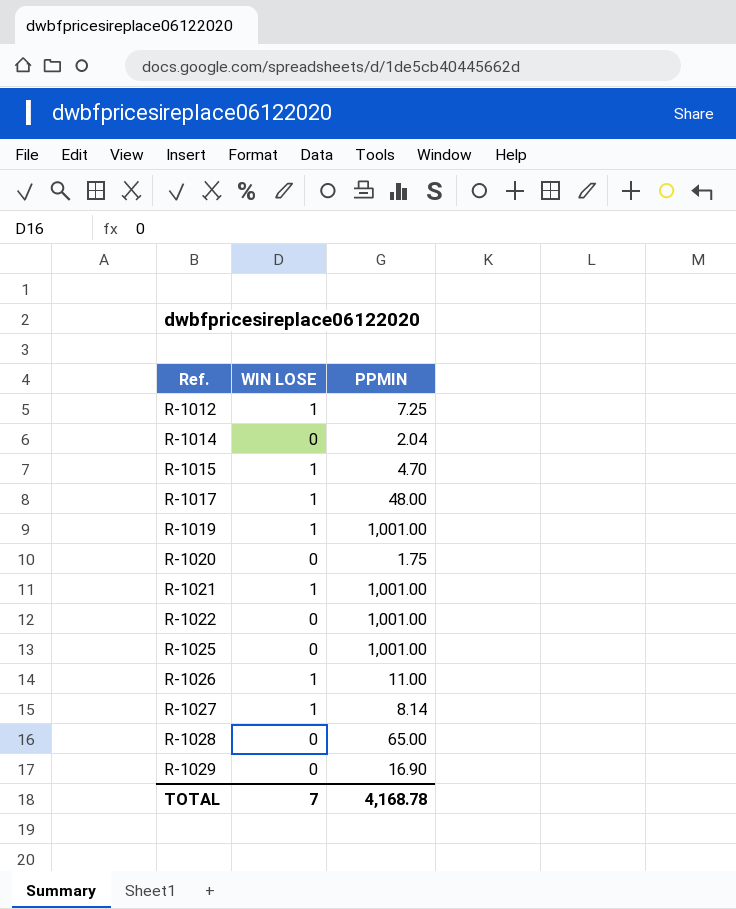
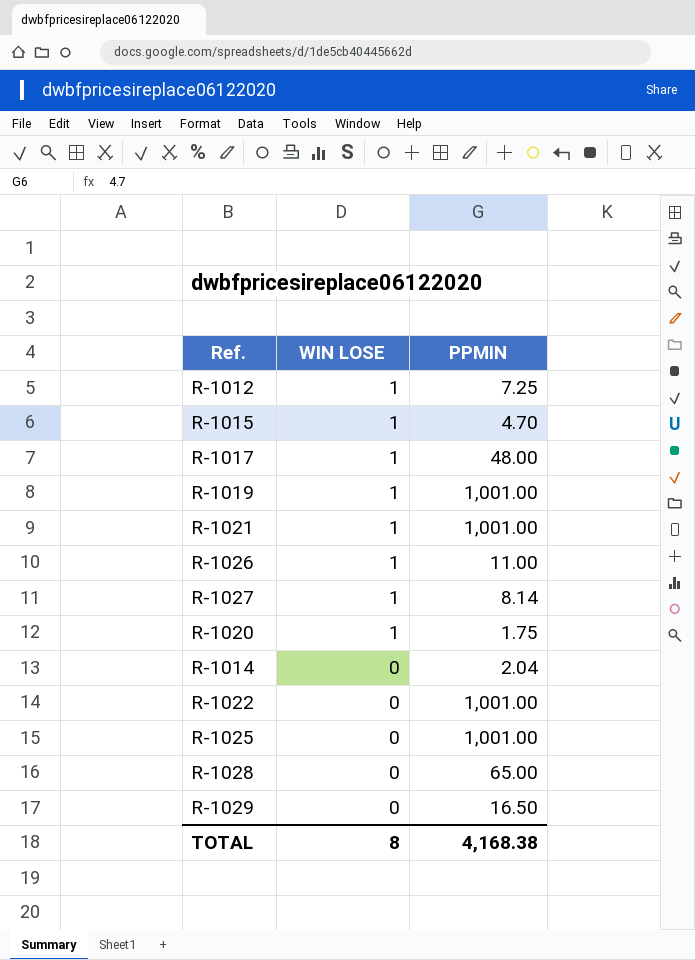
row order: Ref. ascending -> WIN LOSE descending
R-1020 | WIN LOSE: 0 -> 1
R-1029 | PPMIN: 16.90 -> 16.50
TOTAL | WIN LOSE: 7 -> 8
TOTAL | PPMIN: 4,168.78 -> 4,168.38

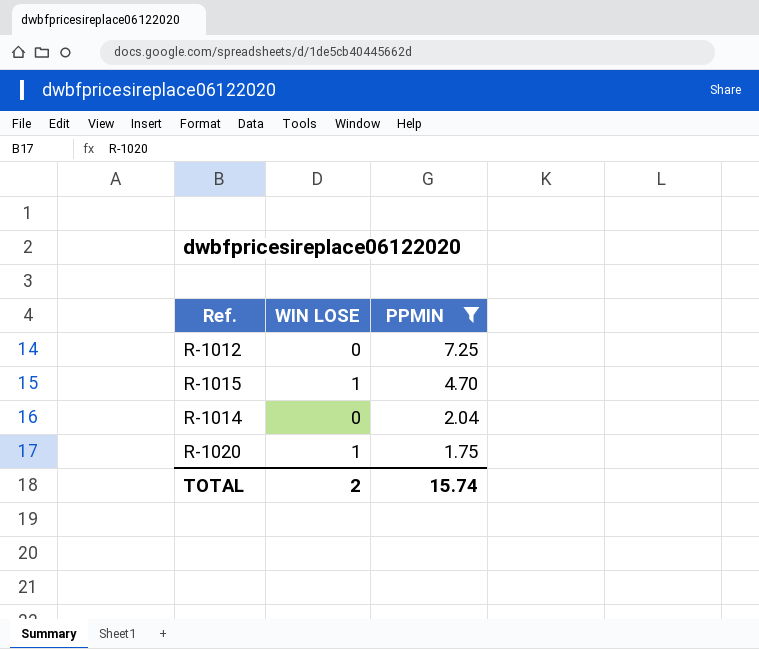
filter: none -> PPMIN <= 7.25
row order: WIN LOSE descending -> PPMIN descending
R-1012 | WIN LOSE: 1 -> 0
TOTAL | WIN LOSE: 8 -> 2
TOTAL | PPMIN: 4,168.38 -> 15.74

